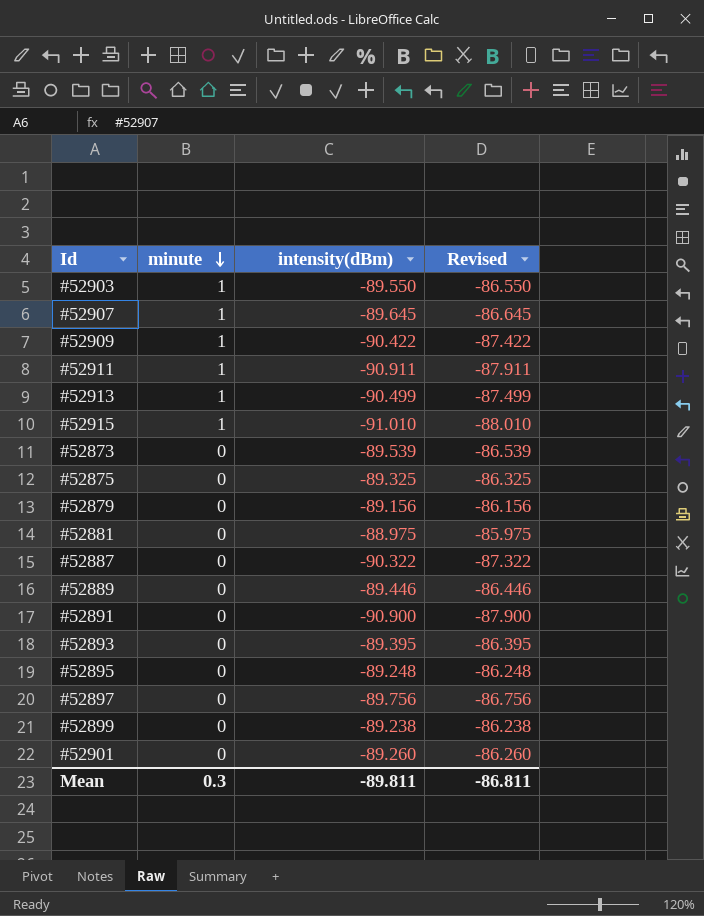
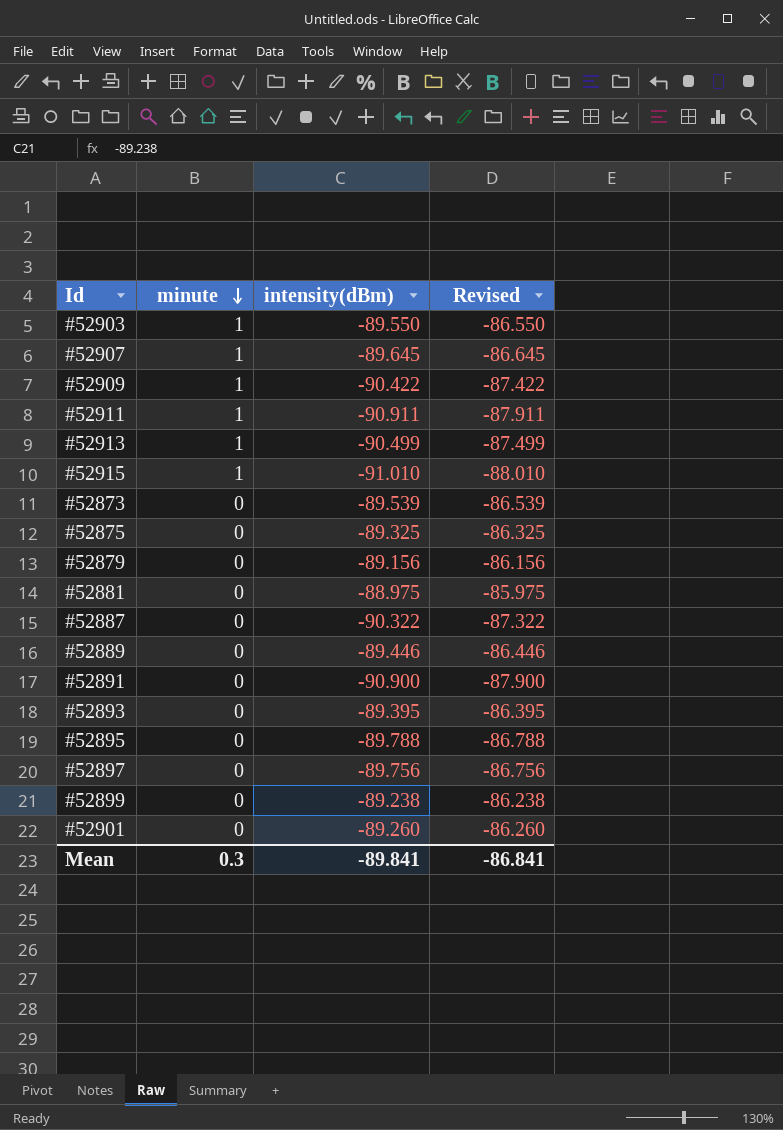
#52895 | intensity(dBm): -89.248 -> -89.788
#52895 | Revised: -86.248 -> -86.788
Mean | intensity(dBm): -89.811 -> -89.841
Mean | Revised: -86.811 -> -86.841

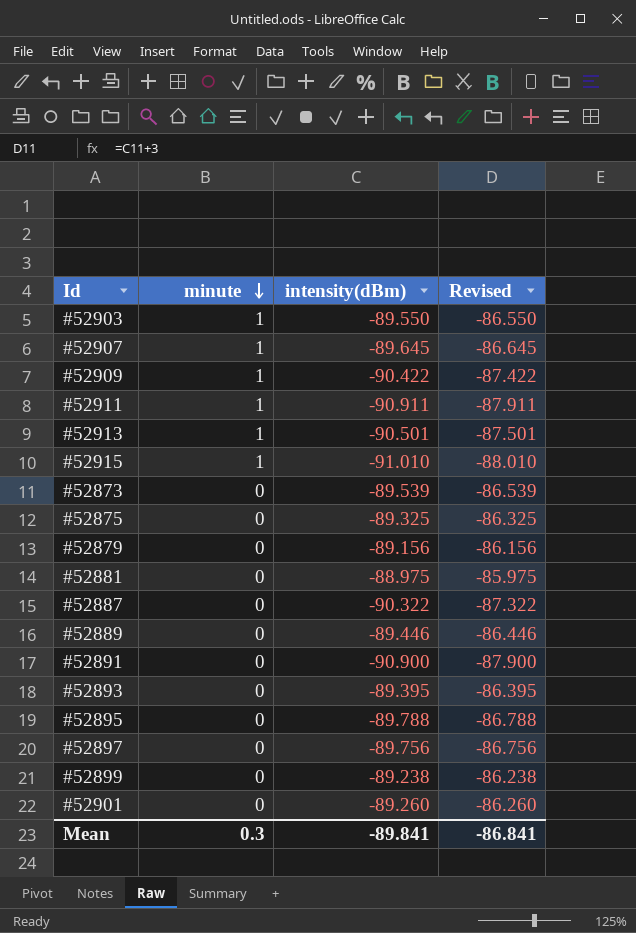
#52913 | intensity(dBm): -90.499 -> -90.501
#52913 | Revised: -87.499 -> -87.501

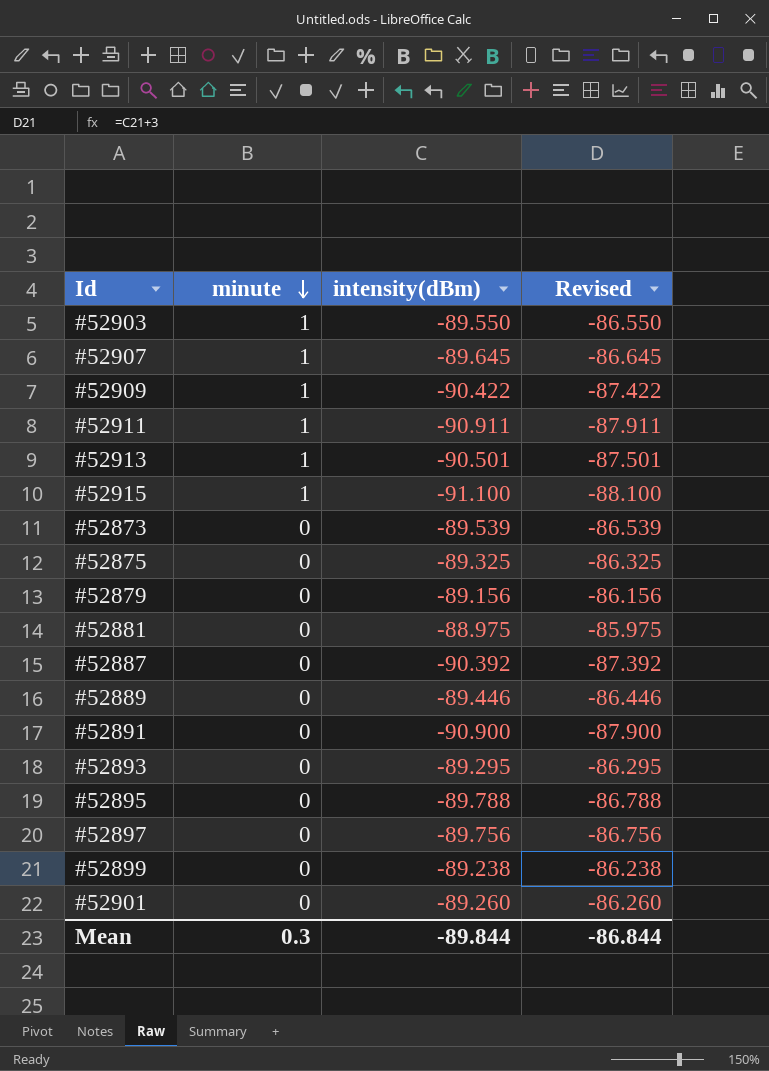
#52915 | intensity(dBm): -91.010 -> -91.100
#52915 | Revised: -88.010 -> -88.100
#52887 | intensity(dBm): -90.322 -> -90.392
#52887 | Revised: -87.322 -> -87.392
#52893 | intensity(dBm): -89.395 -> -89.295
#52893 | Revised: -86.395 -> -86.295
Mean | intensity(dBm): -89.841 -> -89.844
Mean | Revised: -86.841 -> -86.844

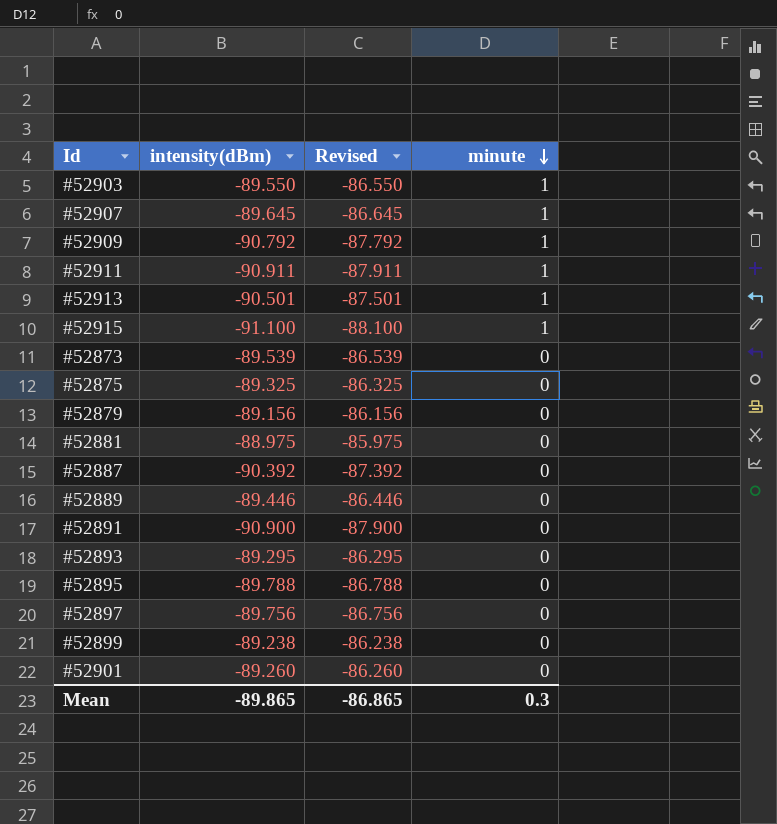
column minute | position: 2 -> 4
#52909 | intensity(dBm): -90.422 -> -90.792
#52909 | Revised: -87.422 -> -87.792
Mean | intensity(dBm): -89.844 -> -89.865
Mean | Revised: -86.844 -> -86.865

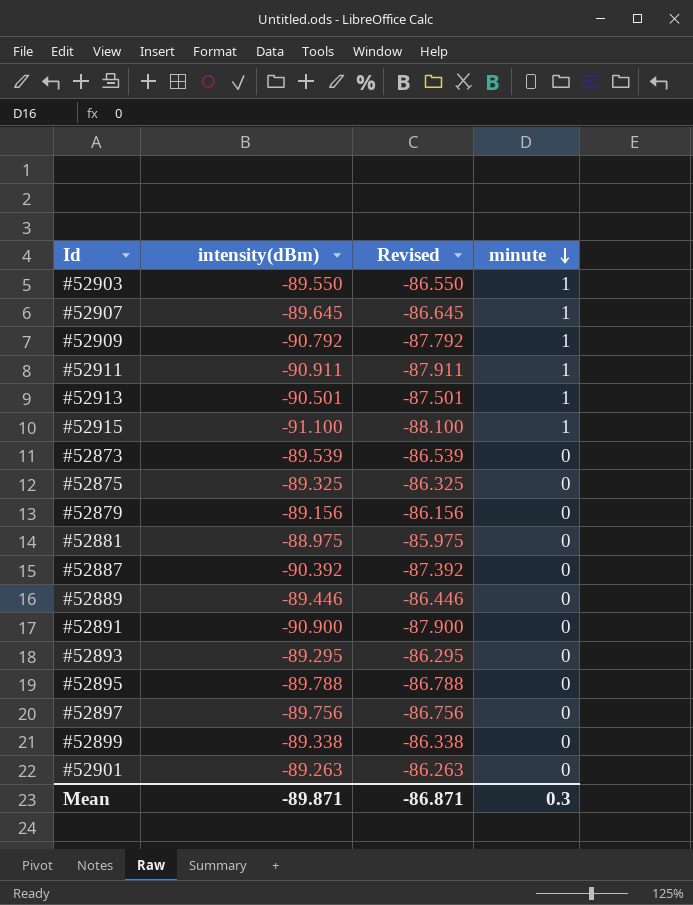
#52899 | intensity(dBm): -89.238 -> -89.338
#52899 | Revised: -86.238 -> -86.338
#52901 | intensity(dBm): -89.260 -> -89.263
#52901 | Revised: -86.260 -> -86.263
Mean | intensity(dBm): -89.865 -> -89.871
Mean | Revised: -86.865 -> -86.871

